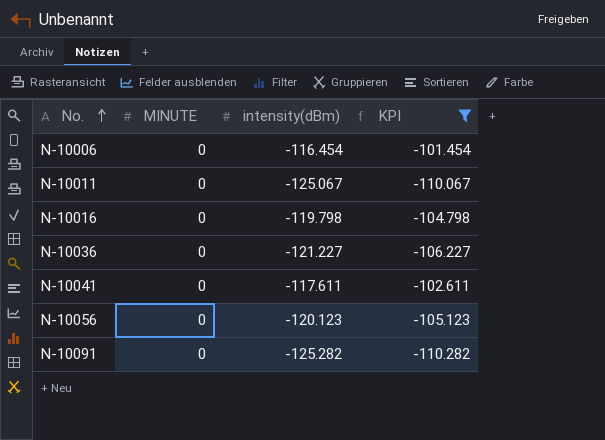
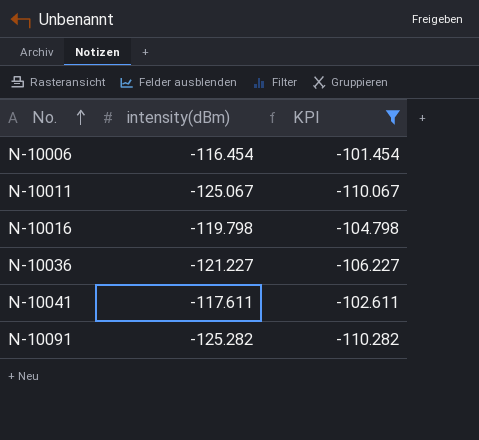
column MINUTE | position: 2 -> none
row N-10056: 0 | -120.123 | -105.123 -> none

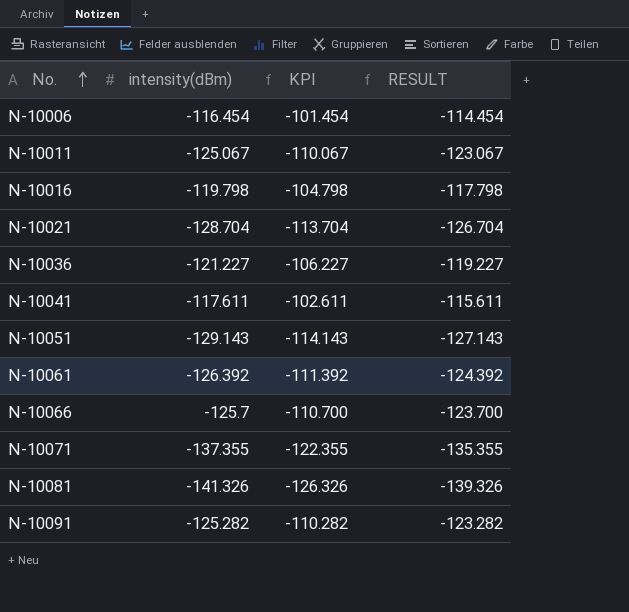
filter: KPI >= -110.282 -> none
column RESULT | formula: none -> [intensity(dBm)] + 2

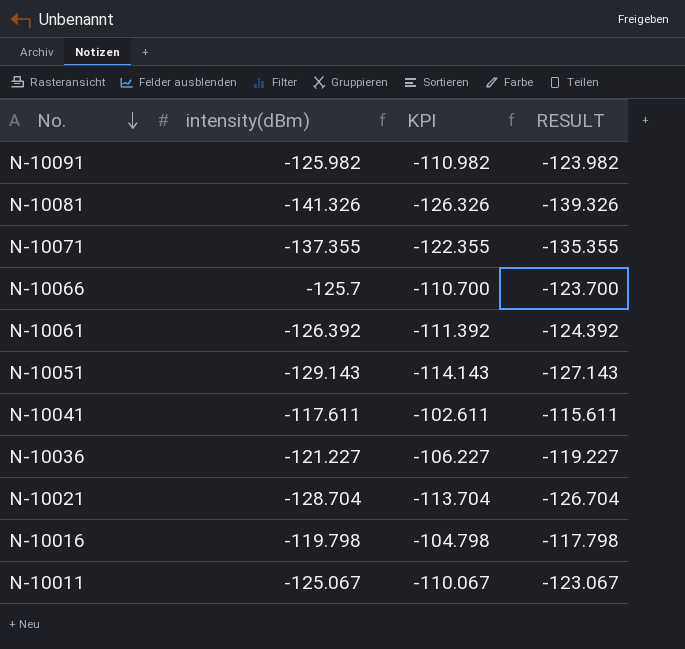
row order: No. ascending -> No. descending
row N-10006: -116.454 | -101.454 | -114.454 -> none
N-10091 | intensity(dBm): -125.282 -> -125.982
N-10091 | KPI: -110.282 -> -110.982
N-10091 | RESULT: -123.282 -> -123.982

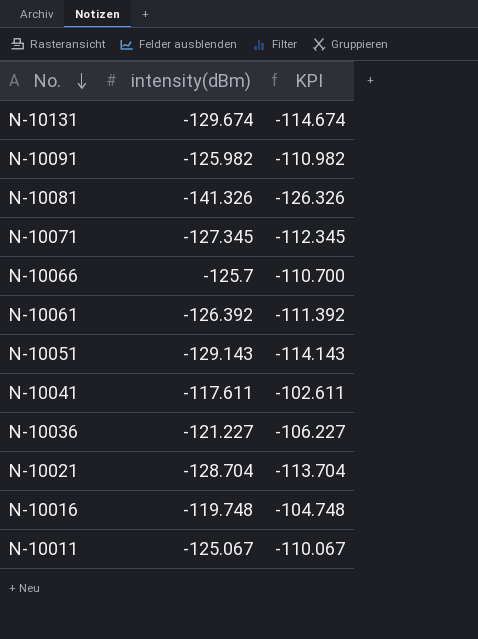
column RESULT | formula: [intensity(dBm)] + 2 -> none
row N-10131: none -> -129.674 | -114.674
N-10071 | intensity(dBm): -137.355 -> -127.345
N-10071 | KPI: -122.355 -> -112.345
N-10016 | intensity(dBm): -119.798 -> -119.748
N-10016 | KPI: -104.798 -> -104.748

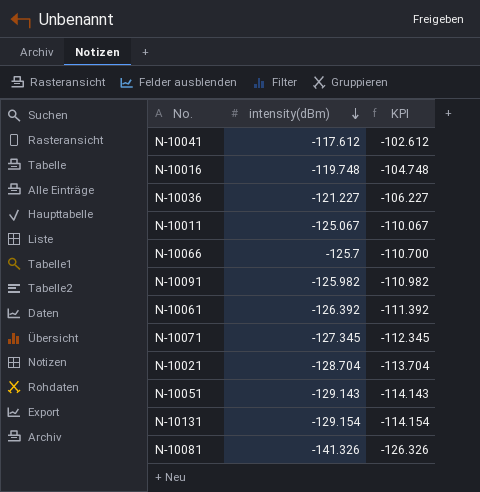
row order: No. descending -> intensity(dBm) descending
N-10041 | intensity(dBm): -117.611 -> -117.612
N-10041 | KPI: -102.611 -> -102.612
N-10131 | intensity(dBm): -129.674 -> -129.154
N-10131 | KPI: -114.674 -> -114.154

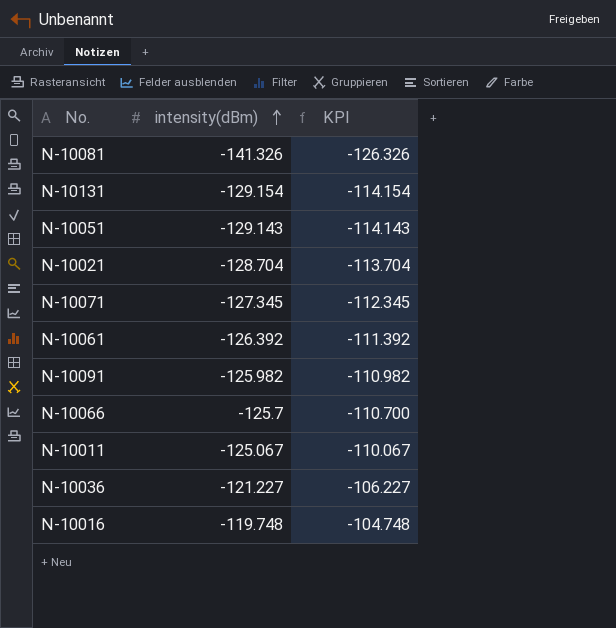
row order: intensity(dBm) descending -> intensity(dBm) ascending
row N-10041: -117.612 | -102.612 -> none

